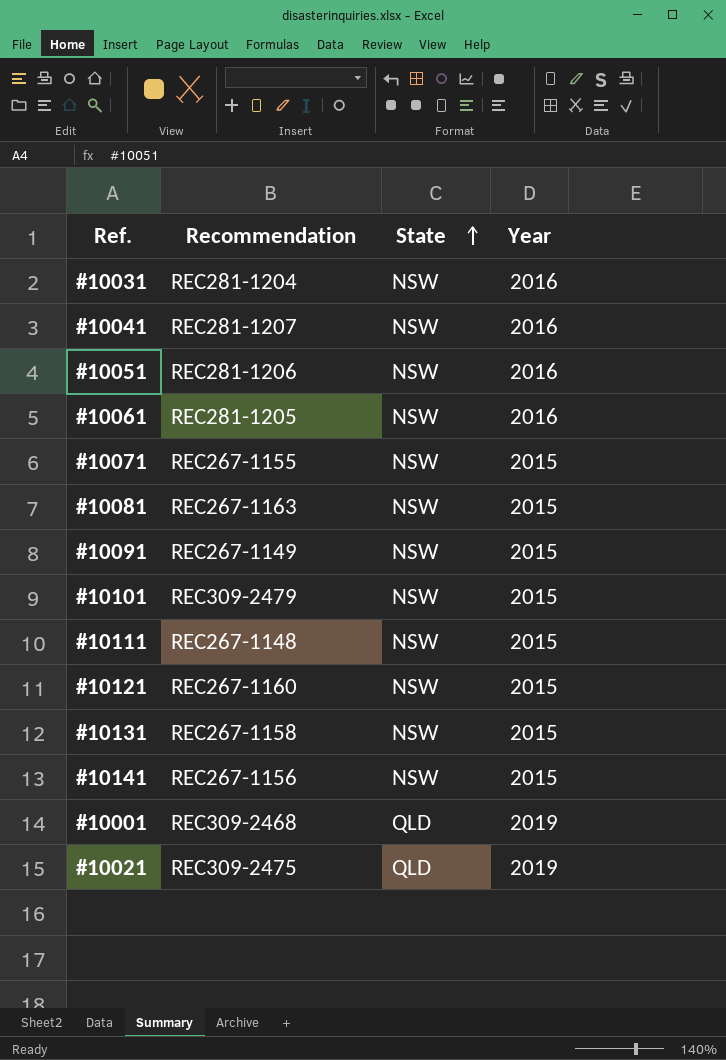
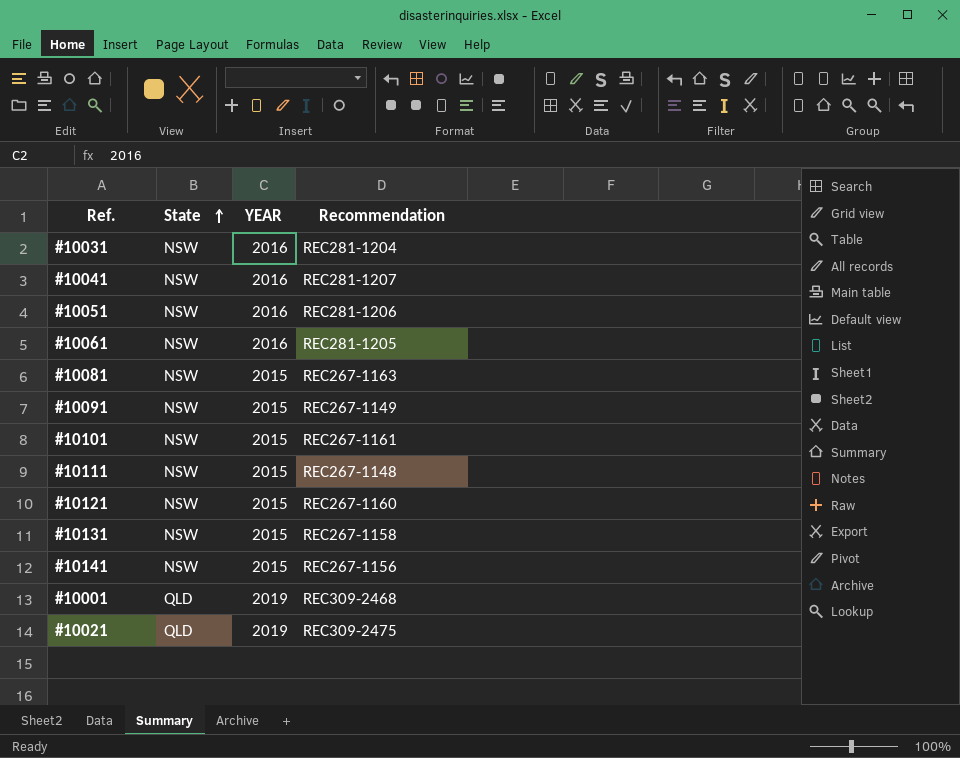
column name: Year -> YEAR
column Recommendation | position: 2 -> 4
row #10071: REC267-1155 | NSW | 2015 -> none
#10101 | Recommendation: REC309-2479 -> REC267-1161

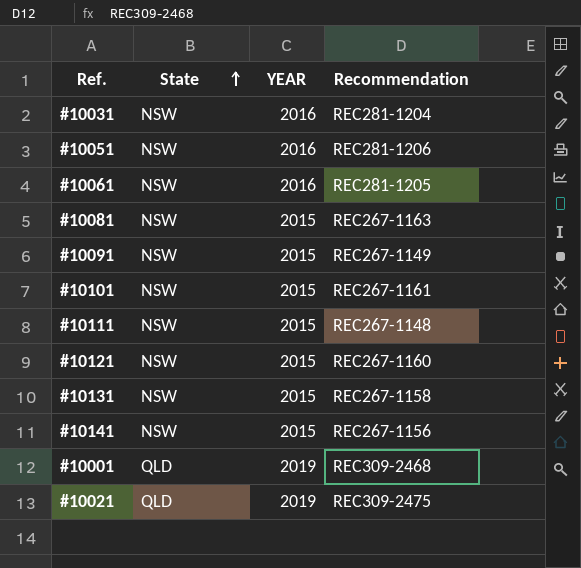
row #10041: NSW | 2016 | REC281-1207 -> none

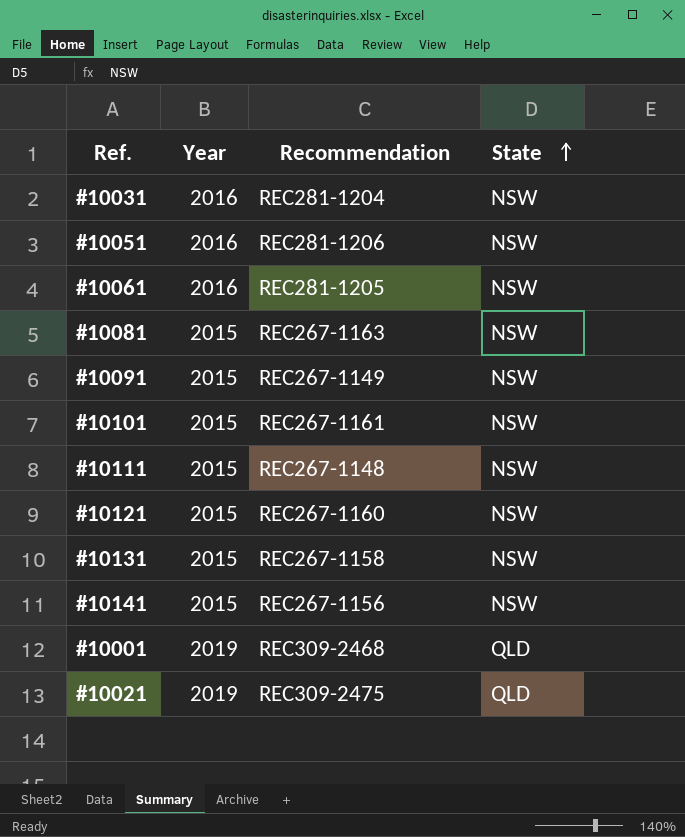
column name: YEAR -> Year
column State | position: 2 -> 4

